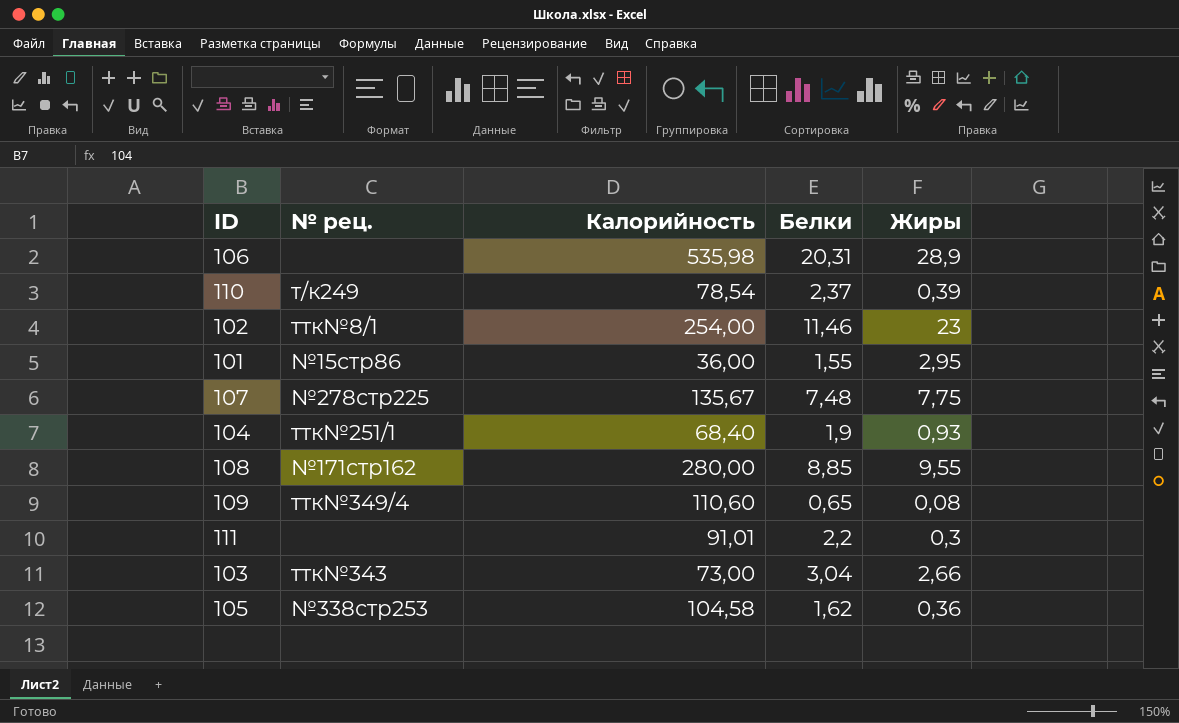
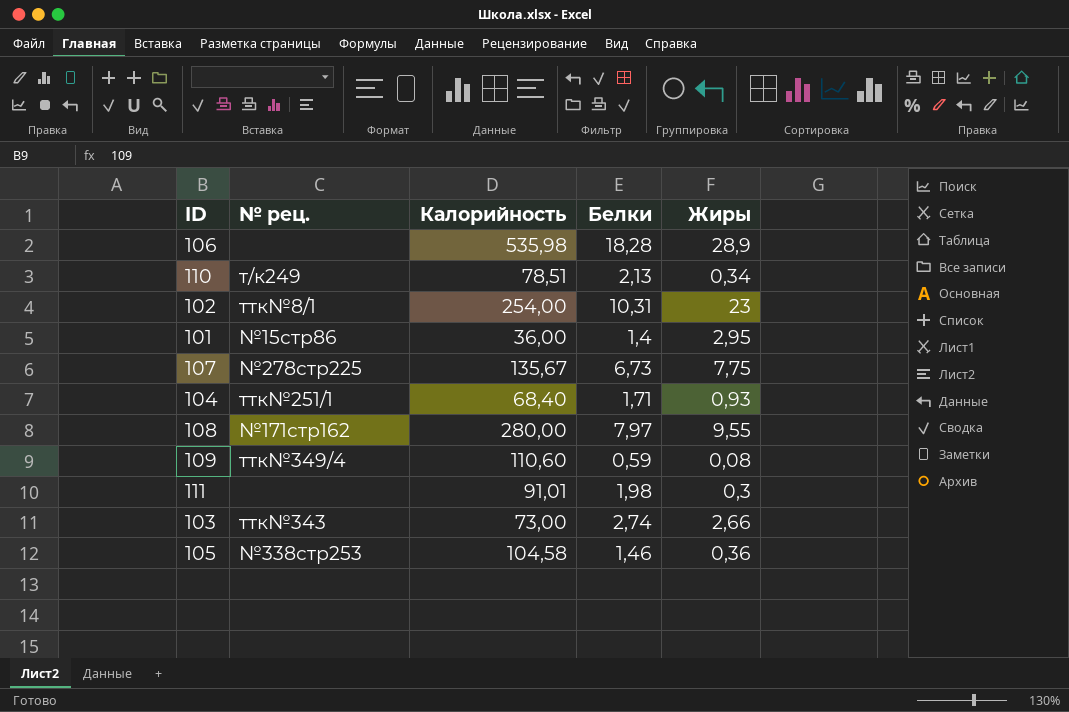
106 | Белки: 20,31 -> 18,28
110 | Калорийность: 78,54 -> 78,51
110 | Белки: 2,37 -> 2,13
110 | Жиры: 0,39 -> 0,34
102 | Белки: 11,46 -> 10,31
101 | Белки: 1,55 -> 1,4
107 | Белки: 7,48 -> 6,73
104 | Белки: 1,9 -> 1,71
108 | Белки: 8,85 -> 7,97
109 | Белки: 0,65 -> 0,59
111 | Белки: 2,2 -> 1,98
103 | Белки: 3,04 -> 2,74
105 | Белки: 1,62 -> 1,46

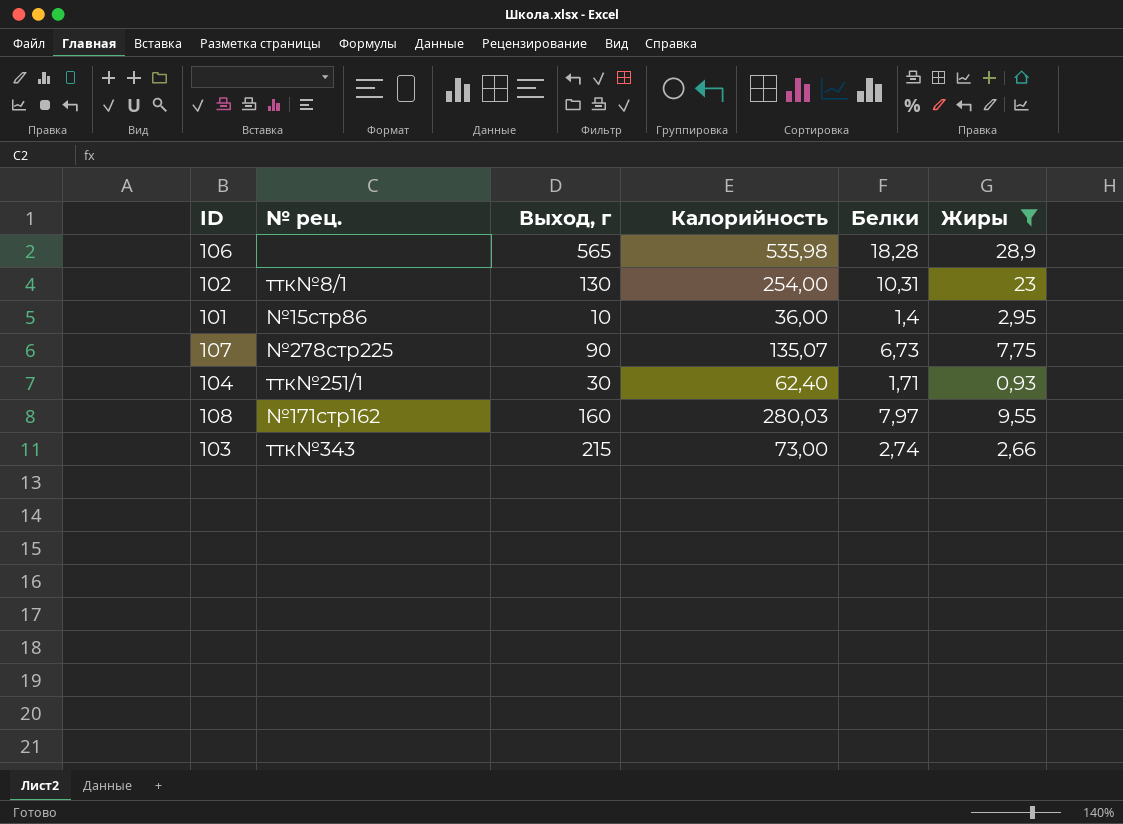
filter: none -> Жиры >= 0,93
column Выход, г | position: none -> 3
107 | Калорийность: 135,67 -> 135,07
104 | Калорийность: 68,40 -> 62,40
108 | Калорийность: 280,00 -> 280,03

